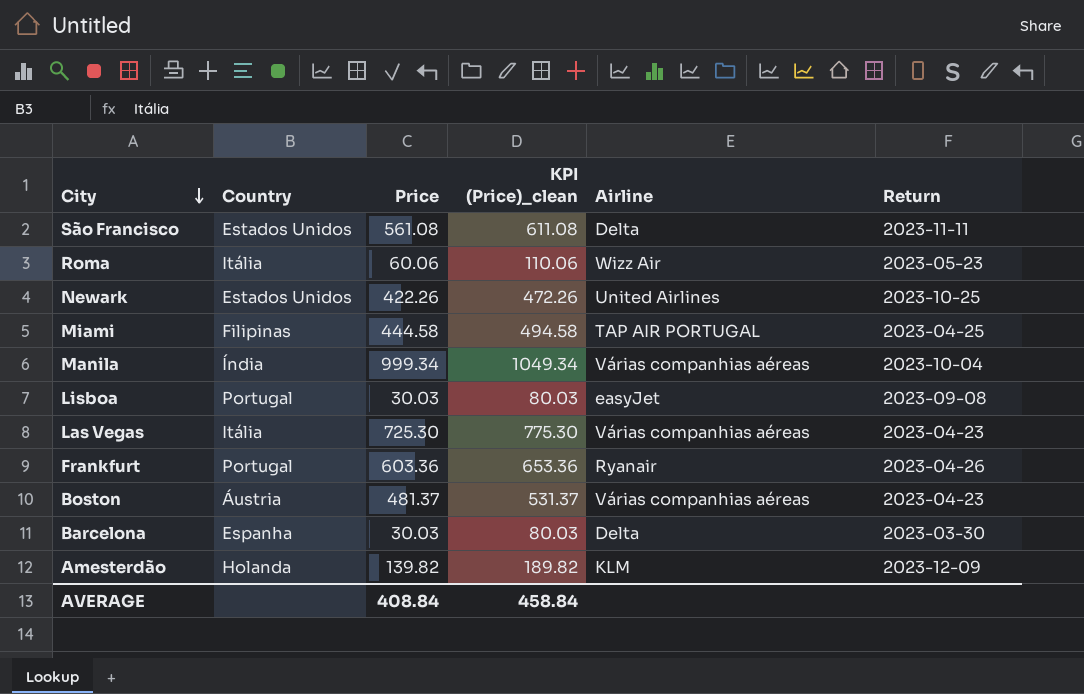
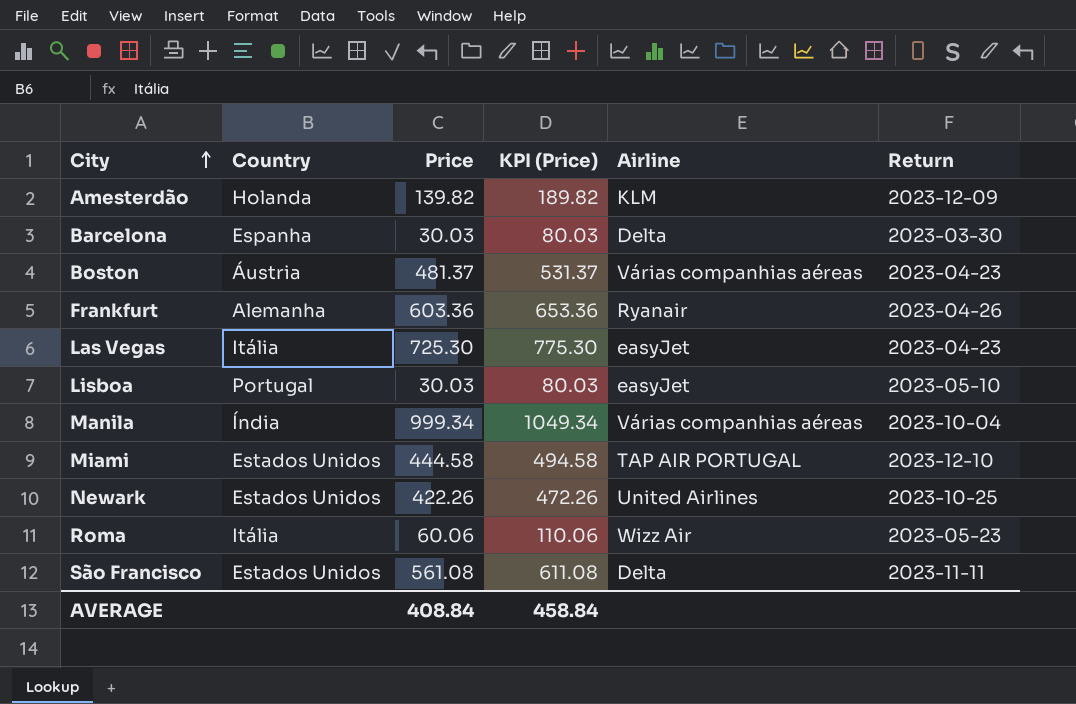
row order: City descending -> City ascending
column name: KPI (Price)_clean -> KPI (Price)
Frankfurt | Country: Portugal -> Alemanha
Las Vegas | Airline: Várias companhias aéreas -> easyJet
Lisboa | Return: 2023-09-08 -> 2023-05-10
Miami | Country: Filipinas -> Estados Unidos
Miami | Return: 2023-04-25 -> 2023-12-10

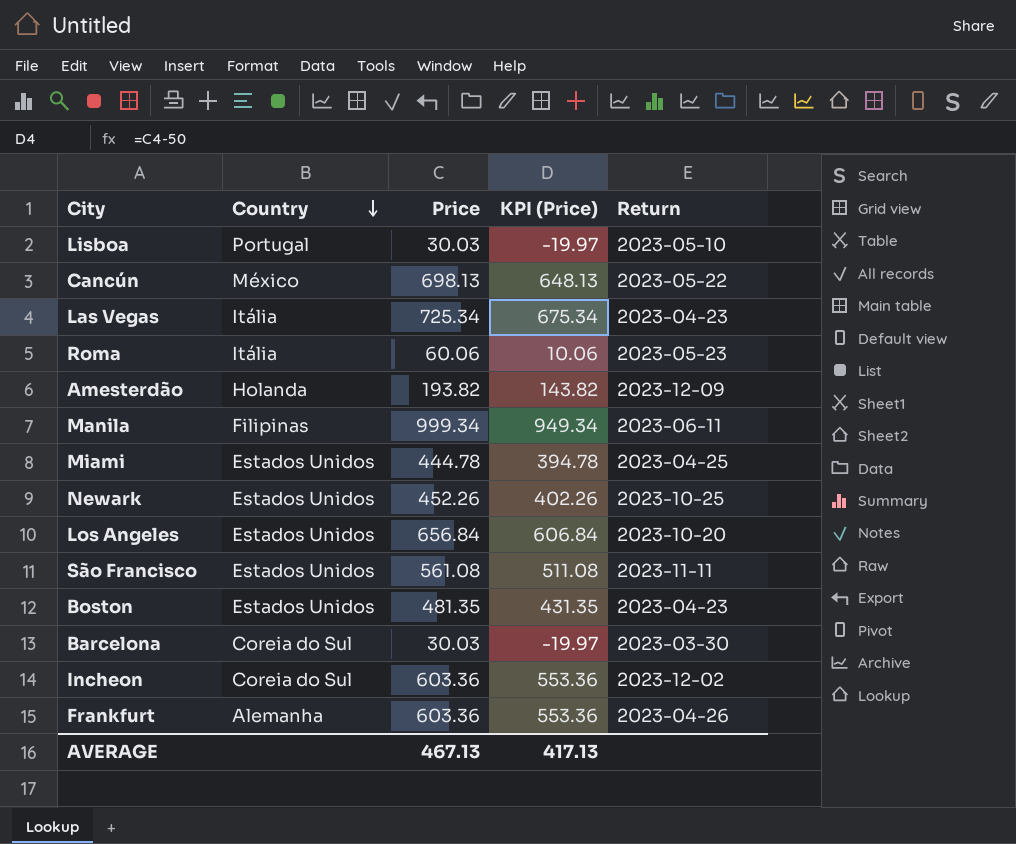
row order: City ascending -> Country descending
column Airline | position: 5 -> none
column KPI (Price) | formula: [Price] + 50 -> [Price] - 50
row Cancún: none -> México | 698.13 | 648.13 | 2023-05-22
Las Vegas | Price: 725.30 -> 725.34
Amesterdão | Price: 139.82 -> 193.82
Manila | Country: Índia -> Filipinas
Manila | Return: 2023-10-04 -> 2023-06-11
Miami | Price: 444.58 -> 444.78
Miami | Return: 2023-12-10 -> 2023-04-25
Newark | Price: 422.26 -> 452.26
row Los Angeles: none -> Estados Unidos | 656.84 | 606.84 | 2023-10-20
Boston | Country: Áustria -> Estados Unidos
Boston | Price: 481.37 -> 481.35
Barcelona | Country: Espanha -> Coreia do Sul
row Incheon: none -> Coreia do Sul | 603.36 | 553.36 | 2023-12-02
AVERAGE | Price: 408.84 -> 467.13
AVERAGE | KPI (Price): 458.84 -> 417.13

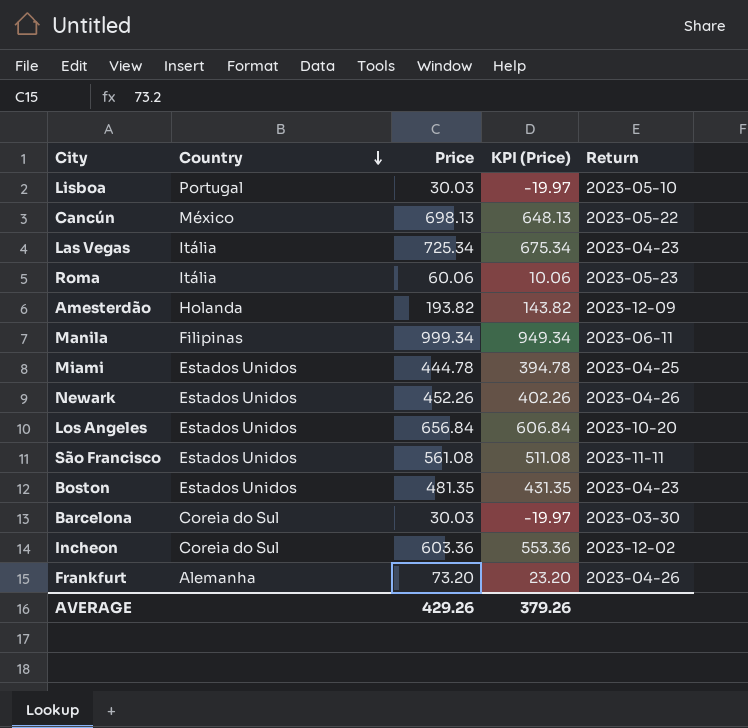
Newark | Return: 2023-10-25 -> 2023-04-26
Frankfurt | Price: 603.36 -> 73.20
Frankfurt | KPI (Price): 553.36 -> 23.20
AVERAGE | Price: 467.13 -> 429.26
AVERAGE | KPI (Price): 417.13 -> 379.26

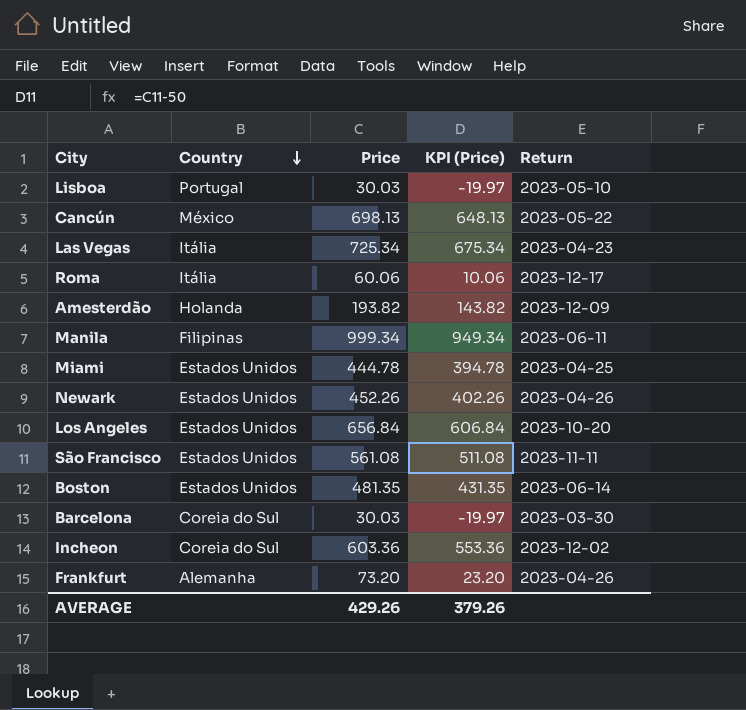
Roma | Return: 2023-05-23 -> 2023-12-17
Boston | Return: 2023-04-23 -> 2023-06-14

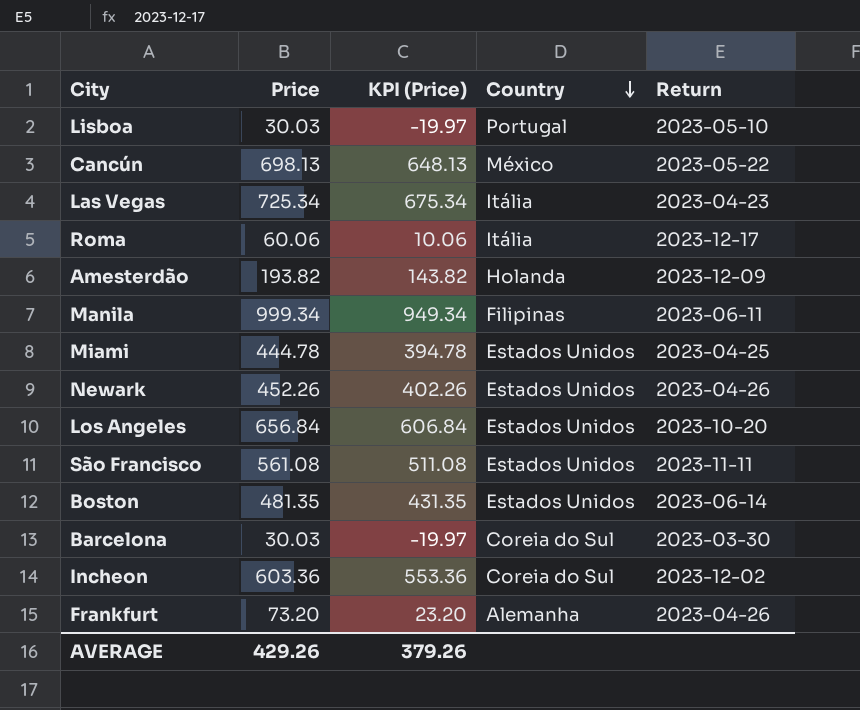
column Country | position: 2 -> 4

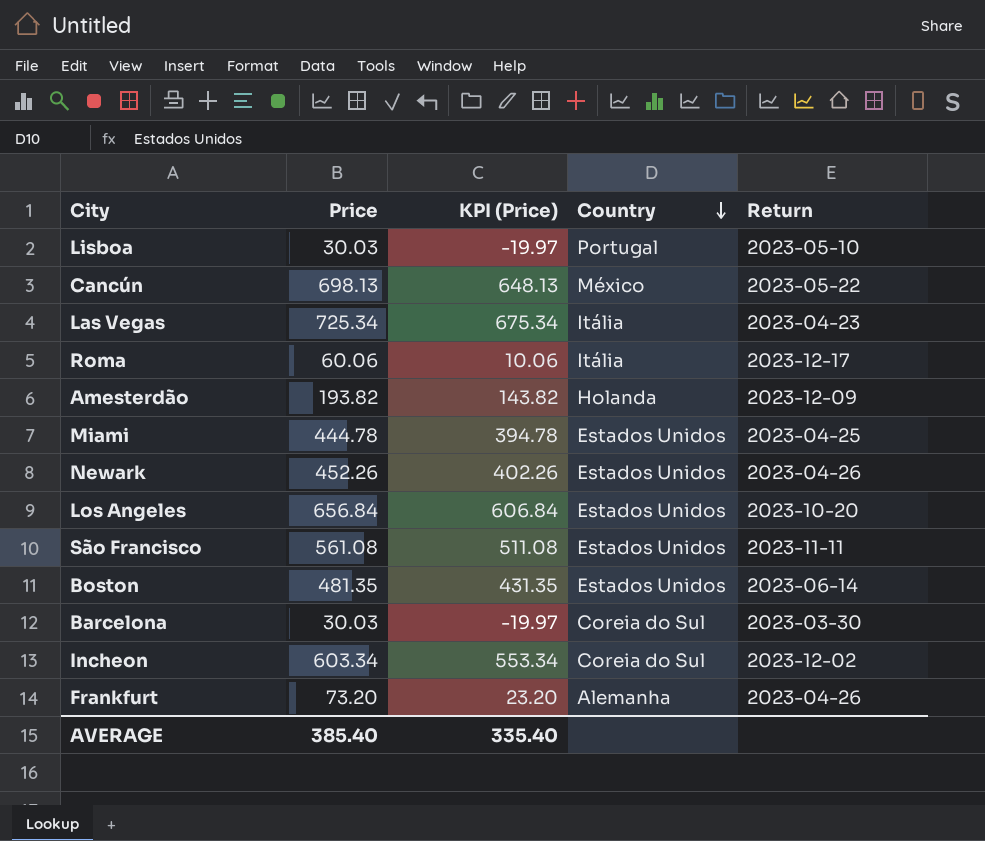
row Manila: 999.34 | 949.34 | Filipinas | 2023-06-11 -> none
Incheon | Price: 603.36 -> 603.34
Incheon | KPI (Price): 553.36 -> 553.34
AVERAGE | Price: 429.26 -> 385.40
AVERAGE | KPI (Price): 379.26 -> 335.40

